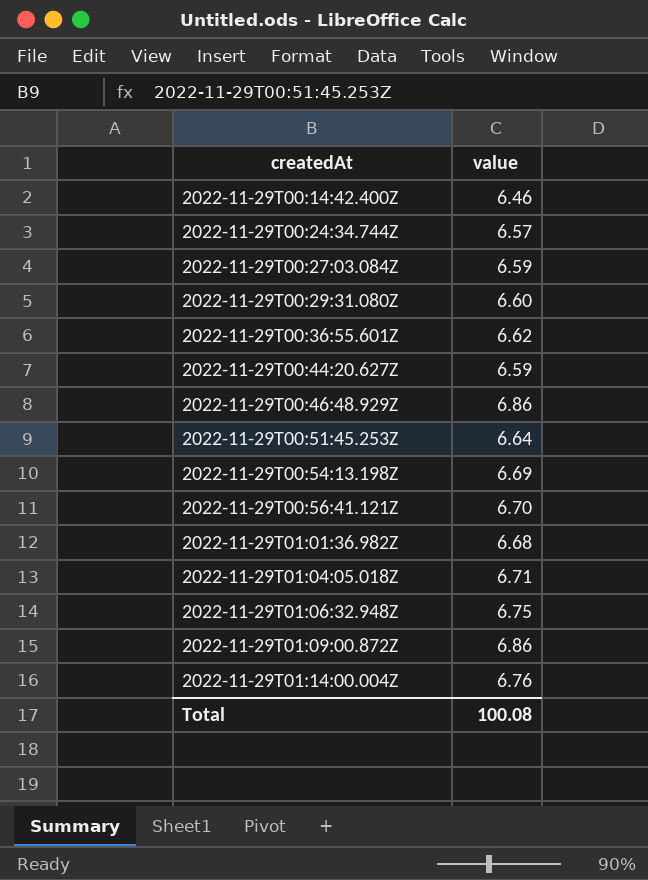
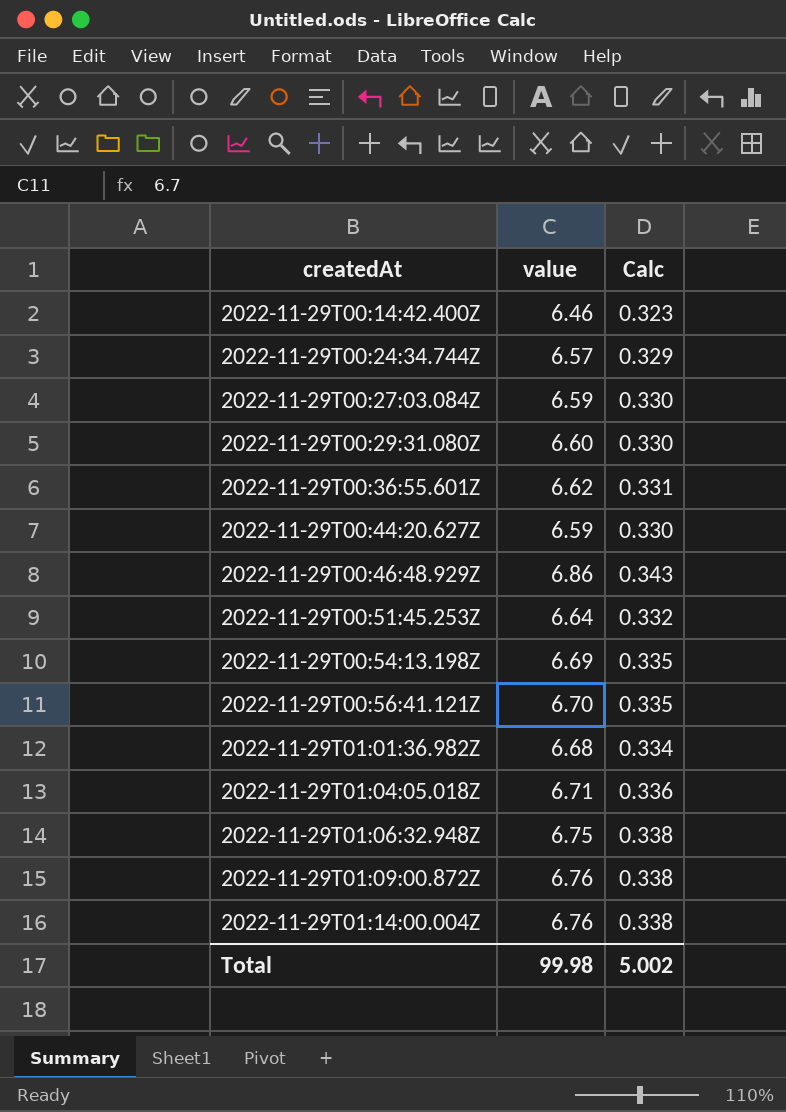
column Calc | formula: none -> [value] * 0.05
2022-11-29T01:09:00.872Z | value: 6.86 -> 6.76
Total | value: 100.08 -> 99.98

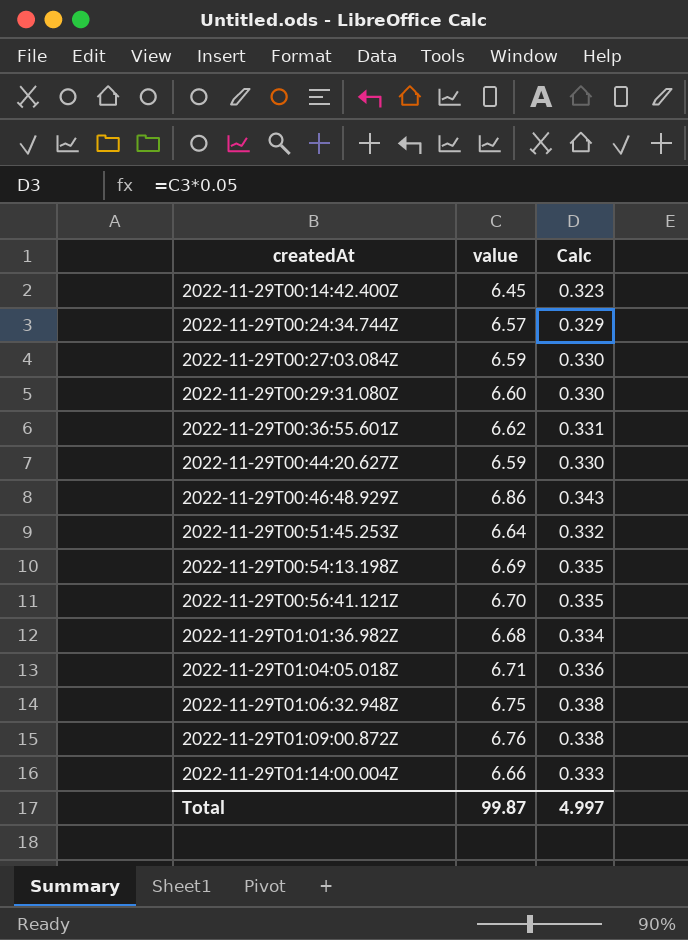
2022-11-29T00:14:42.400Z | value: 6.46 -> 6.45
2022-11-29T01:14:00.004Z | value: 6.76 -> 6.66
2022-11-29T01:14:00.004Z | Calc: 0.338 -> 0.333
Total | value: 99.98 -> 99.87
Total | Calc: 5.002 -> 4.997

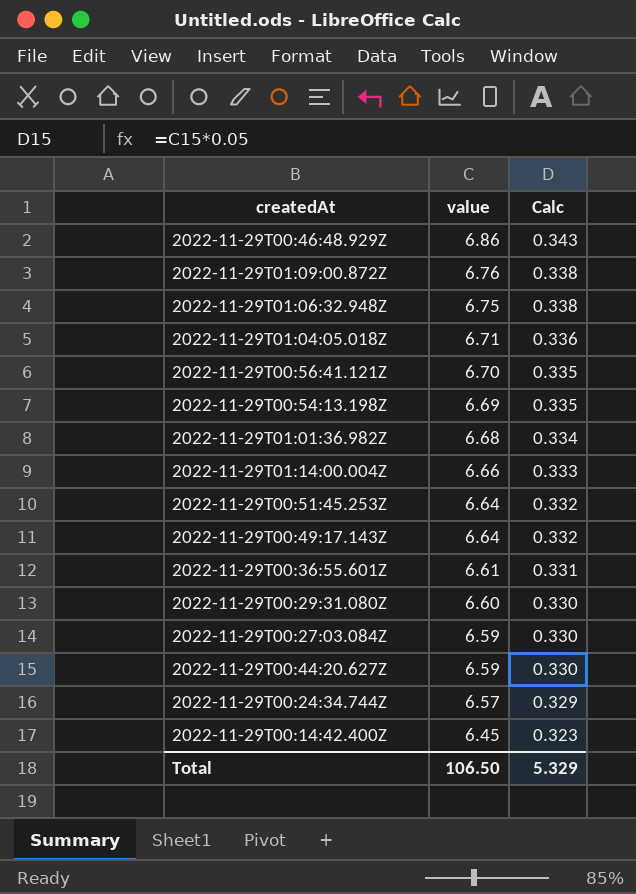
row order: createdAt ascending -> value descending
row 2022-11-29T00:49:17.143Z: none -> 6.64 | 0.332
2022-11-29T00:36:55.601Z | value: 6.62 -> 6.61
Total | value: 99.87 -> 106.50
Total | Calc: 4.997 -> 5.329

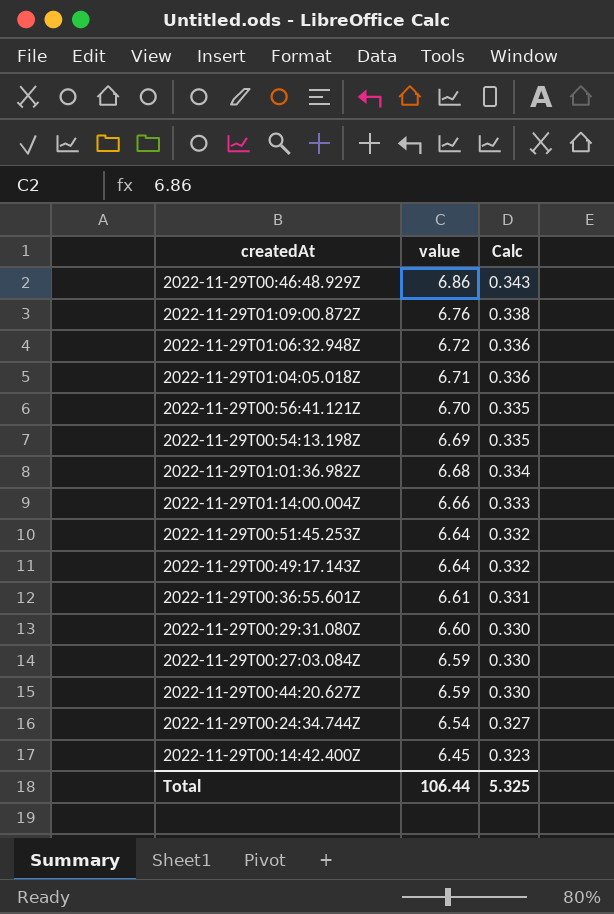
2022-11-29T01:06:32.948Z | value: 6.75 -> 6.72
2022-11-29T01:06:32.948Z | Calc: 0.338 -> 0.336
2022-11-29T00:24:34.744Z | value: 6.57 -> 6.54
2022-11-29T00:24:34.744Z | Calc: 0.329 -> 0.327
Total | value: 106.50 -> 106.44
Total | Calc: 5.329 -> 5.325

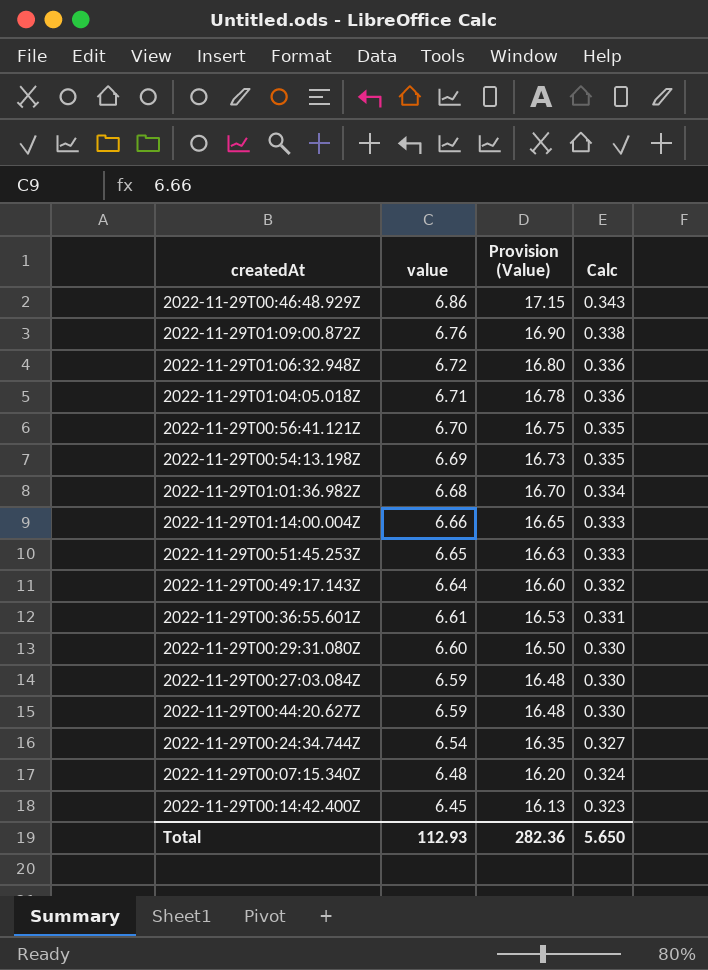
column Provision (Value) | formula: none -> [value] * 2.5
2022-11-29T00:51:45.253Z | value: 6.64 -> 6.65
2022-11-29T00:51:45.253Z | Calc: 0.332 -> 0.333
row 2022-11-29T00:07:15.340Z: none -> 6.48 | 16.20 | 0.324
Total | value: 106.44 -> 112.93
Total | Calc: 5.325 -> 5.650

